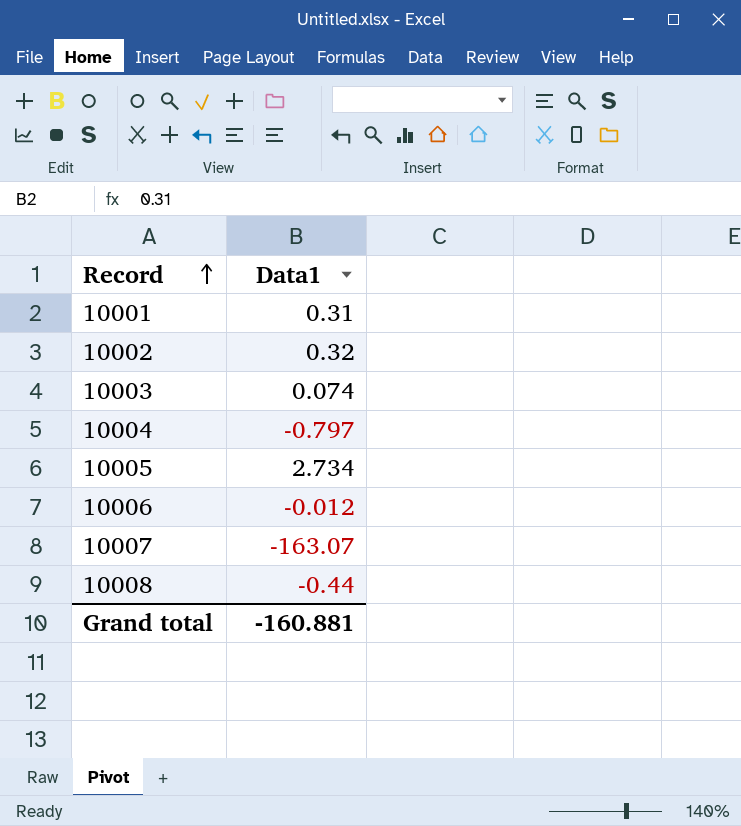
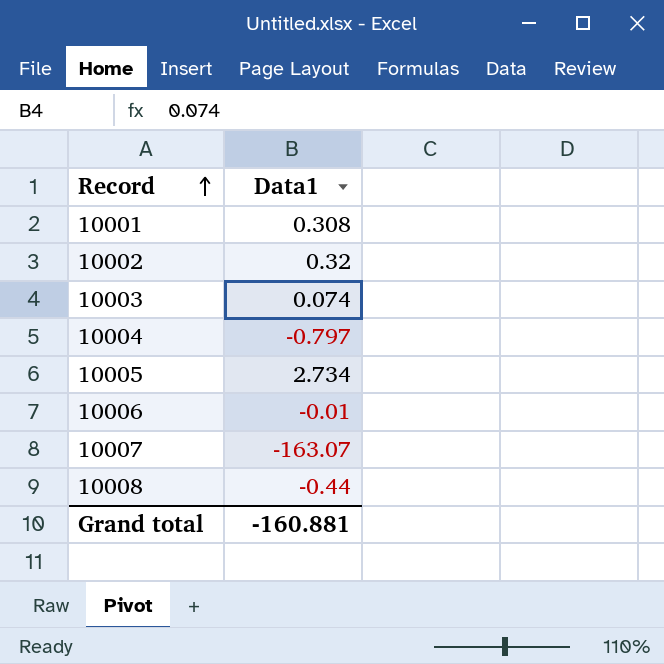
10001 | Data1: 0.31 -> 0.308
10006 | Data1: -0.012 -> -0.01

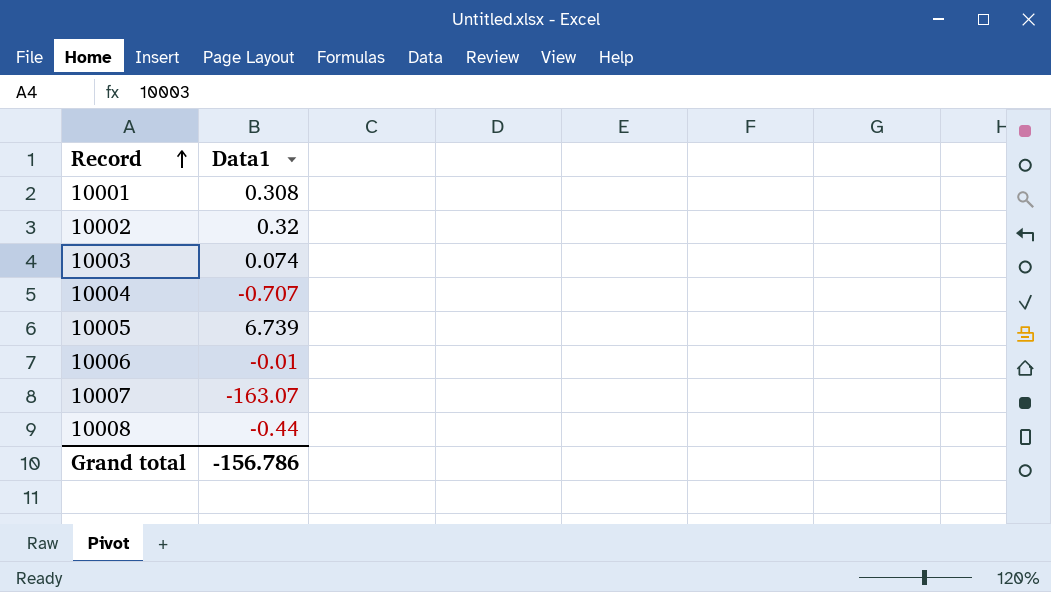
10004 | Data1: -0.797 -> -0.707
10005 | Data1: 2.734 -> 6.739
Grand total | Data1: -160.881 -> -156.786

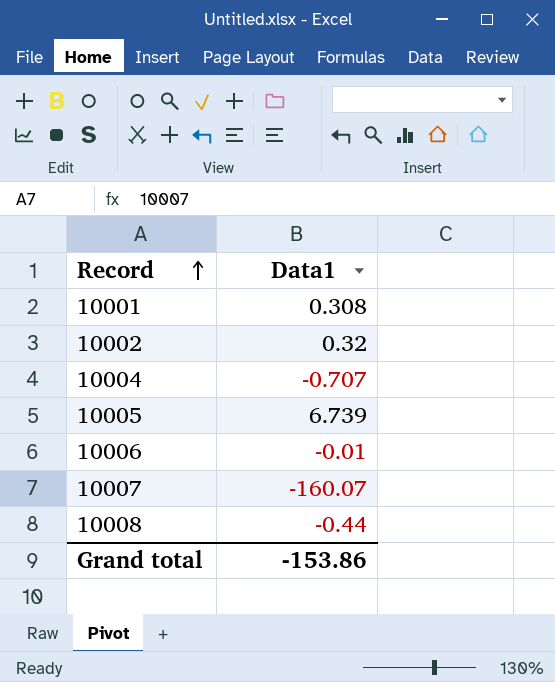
row 10003: 0.074 -> none
10007 | Data1: -163.07 -> -160.07
Grand total | Data1: -156.786 -> -153.86

